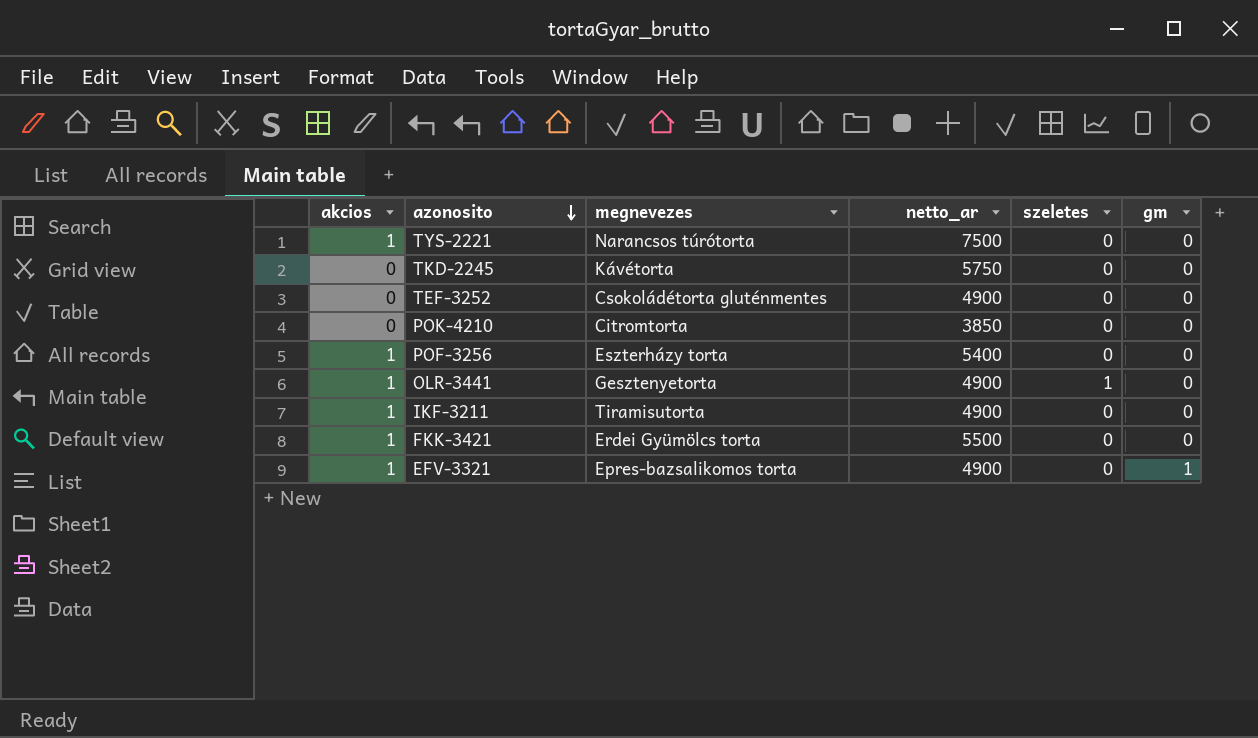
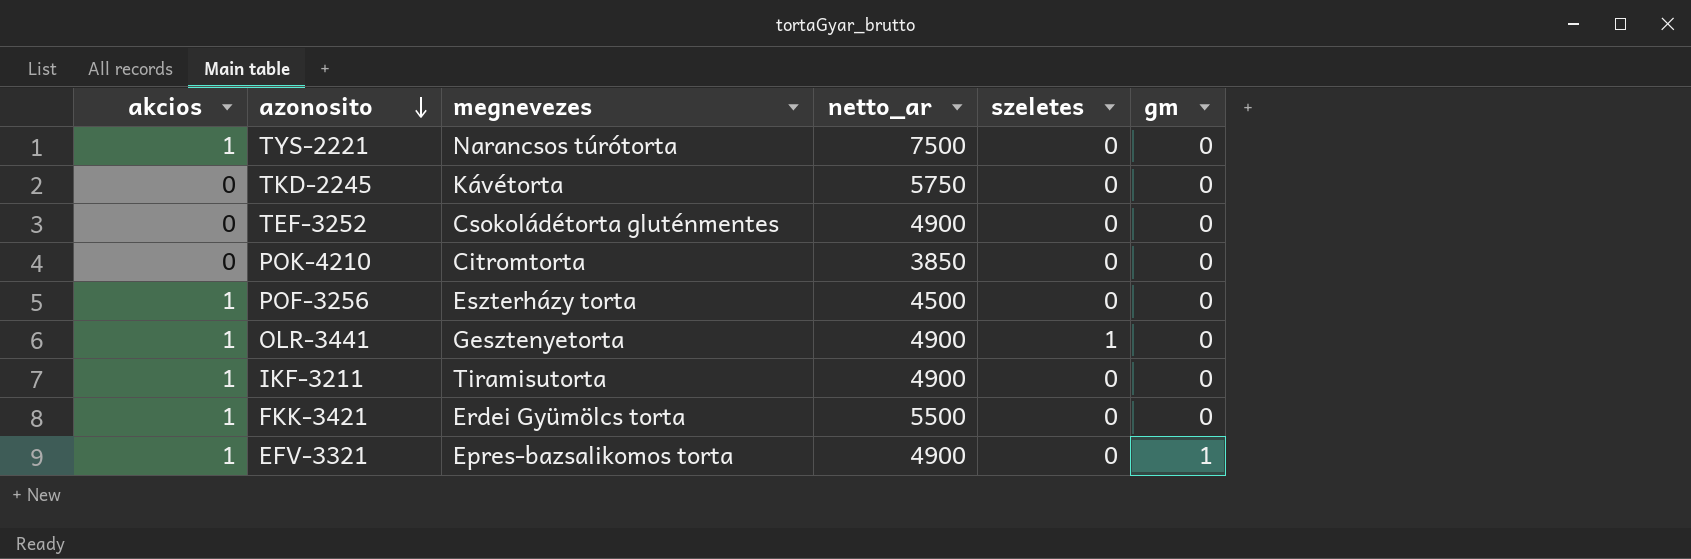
POF-3256 | netto_ar: 5400 -> 4500

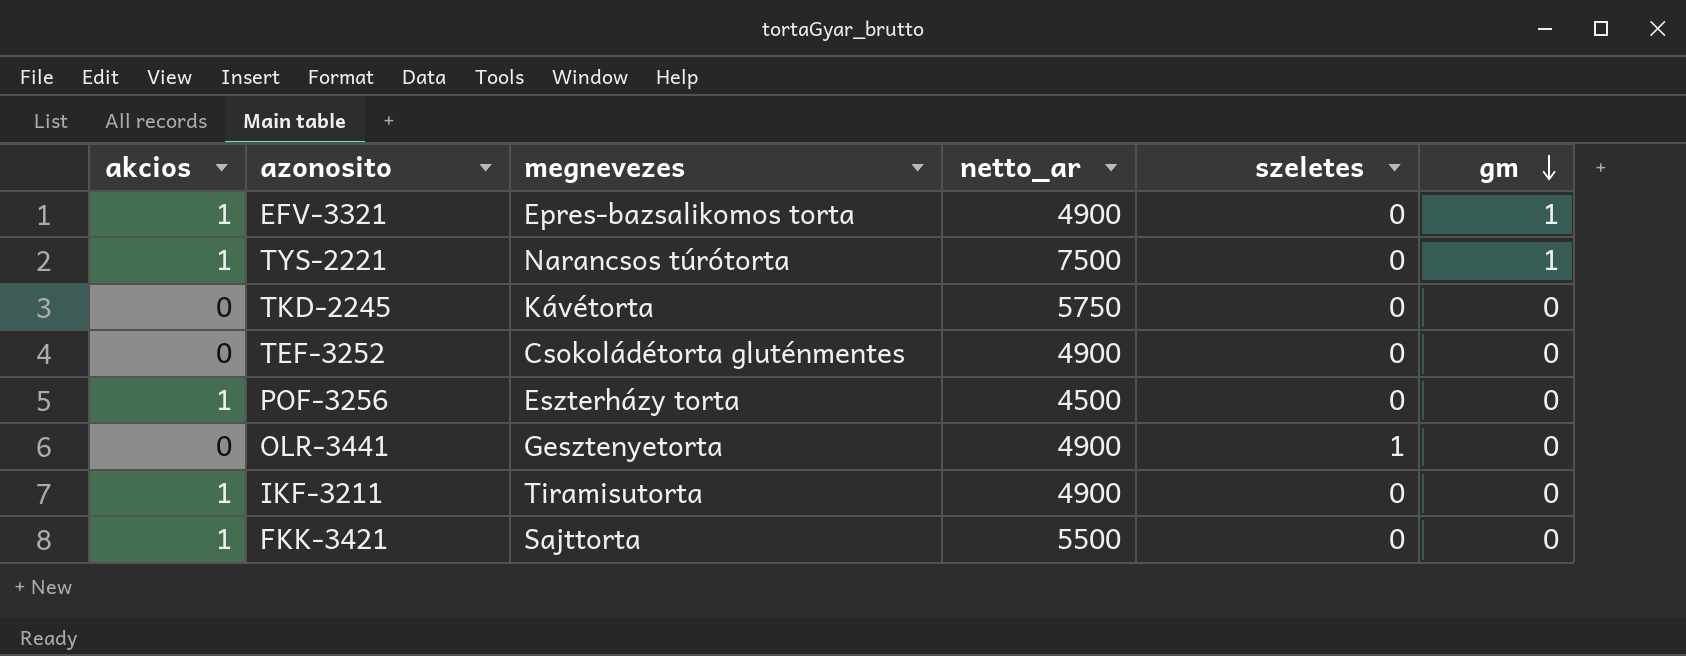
row order: azonosito descending -> gm descending
row POK-4210: 0 | Citromtorta | 3850 | 0 | 0 -> none
TYS-2221 | gm: 0 -> 1
OLR-3441 | akcios: 1 -> 0
FKK-3421 | megnevezes: Erdei Gyümölcs torta -> Sajttorta

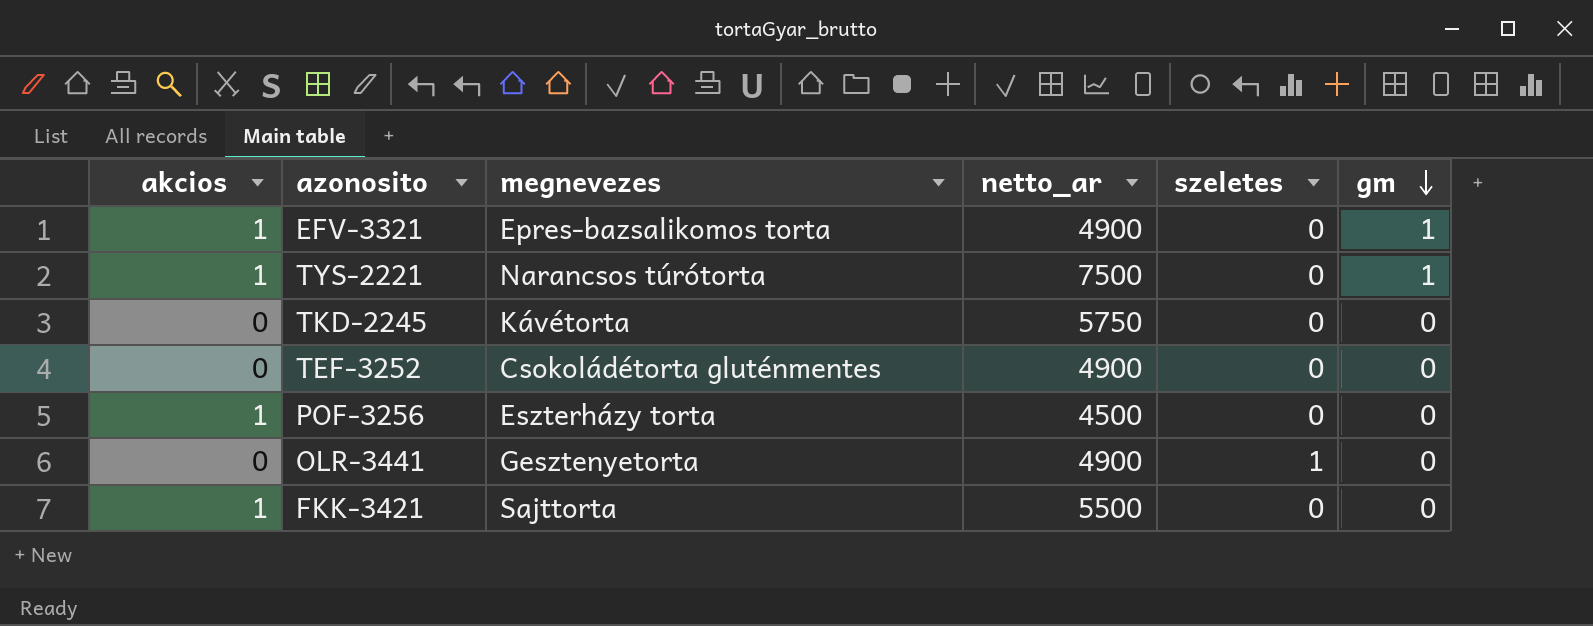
row IKF-3211: 1 | Tiramisutorta | 4900 | 0 | 0 -> none

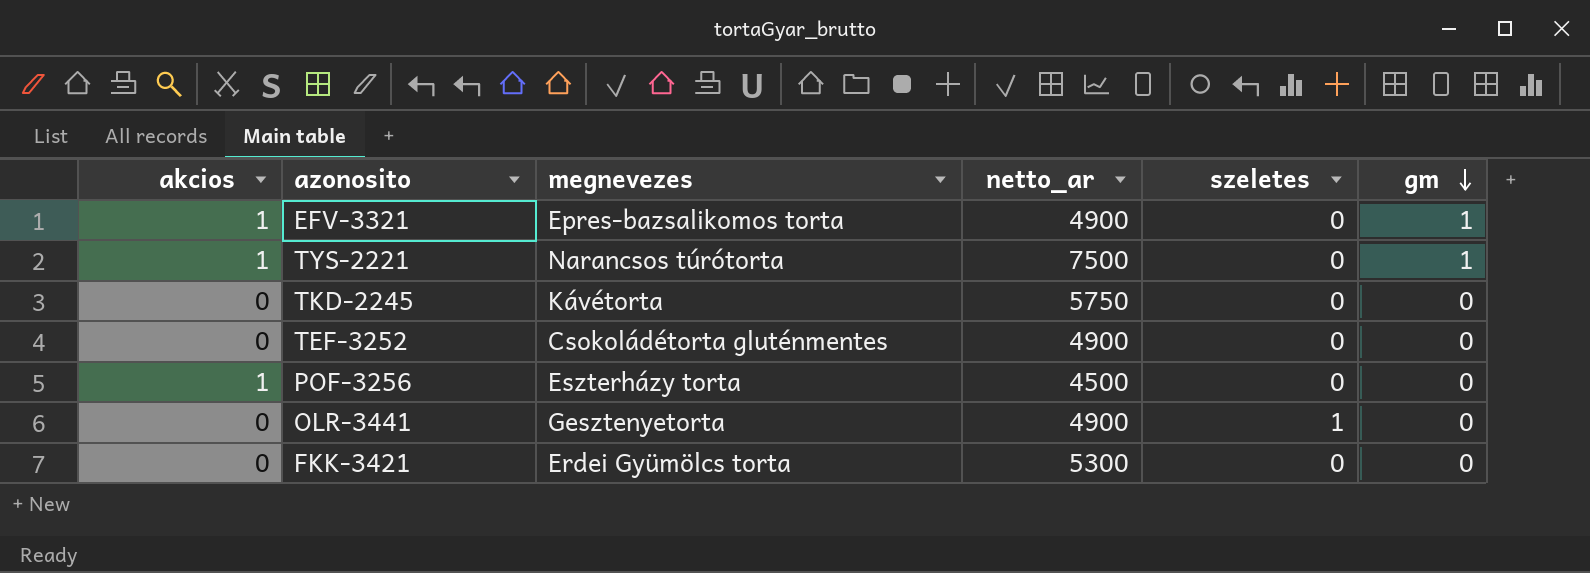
FKK-3421 | akcios: 1 -> 0
FKK-3421 | megnevezes: Sajttorta -> Erdei Gyümölcs torta
FKK-3421 | netto_ar: 5500 -> 5300

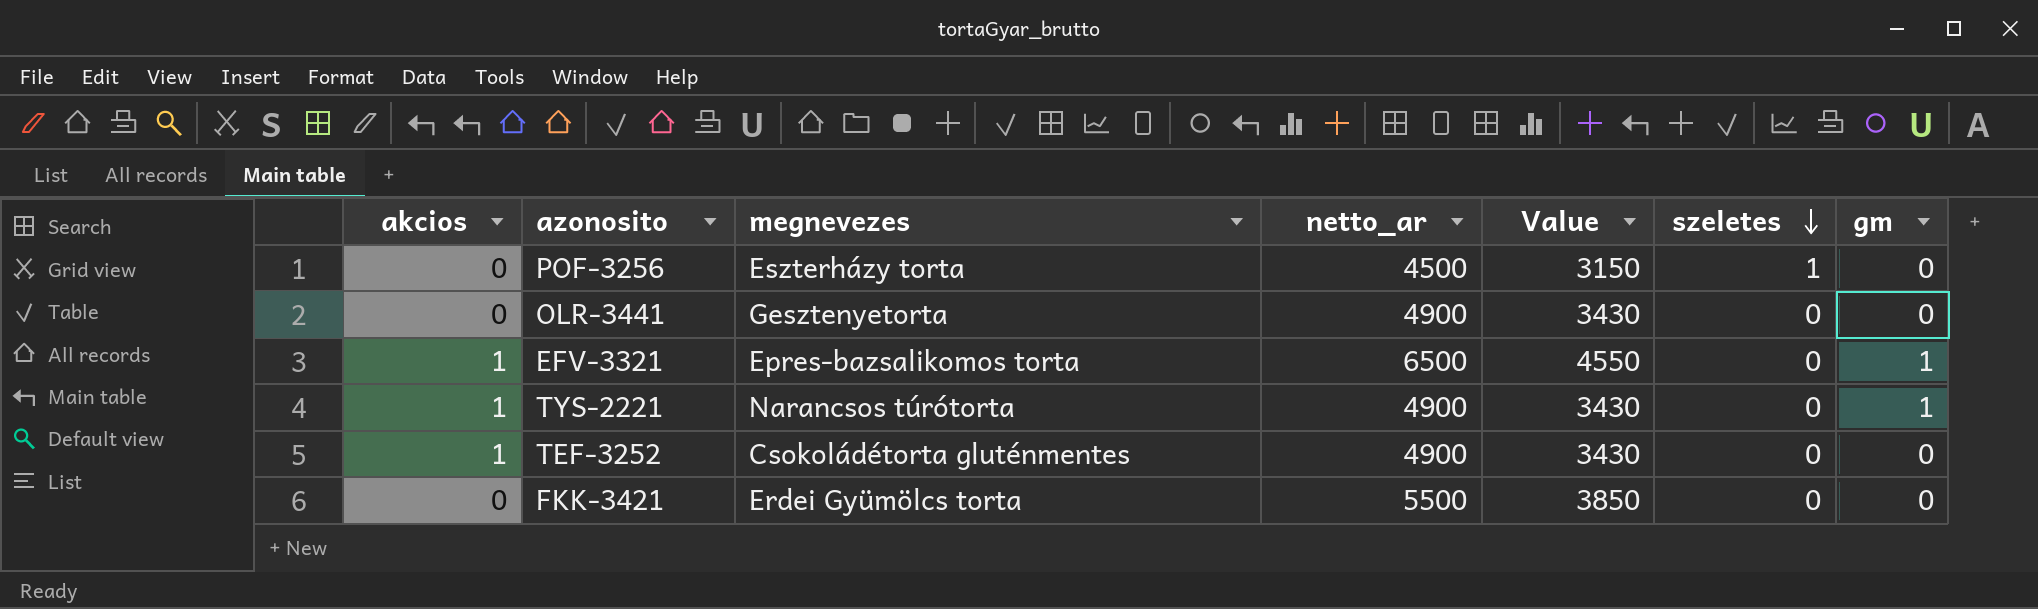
row order: gm descending -> szeletes descending
column Value | formula: none -> [netto_ar] * 0.7
row TKD-2245: 0 | Kávétorta | 5750 | 0 | 0 -> none
POF-3256 | akcios: 1 -> 0
POF-3256 | szeletes: 0 -> 1
OLR-3441 | szeletes: 1 -> 0
EFV-3321 | netto_ar: 4900 -> 6500
TYS-2221 | netto_ar: 7500 -> 4900
TEF-3252 | akcios: 0 -> 1
FKK-3421 | netto_ar: 5300 -> 5500

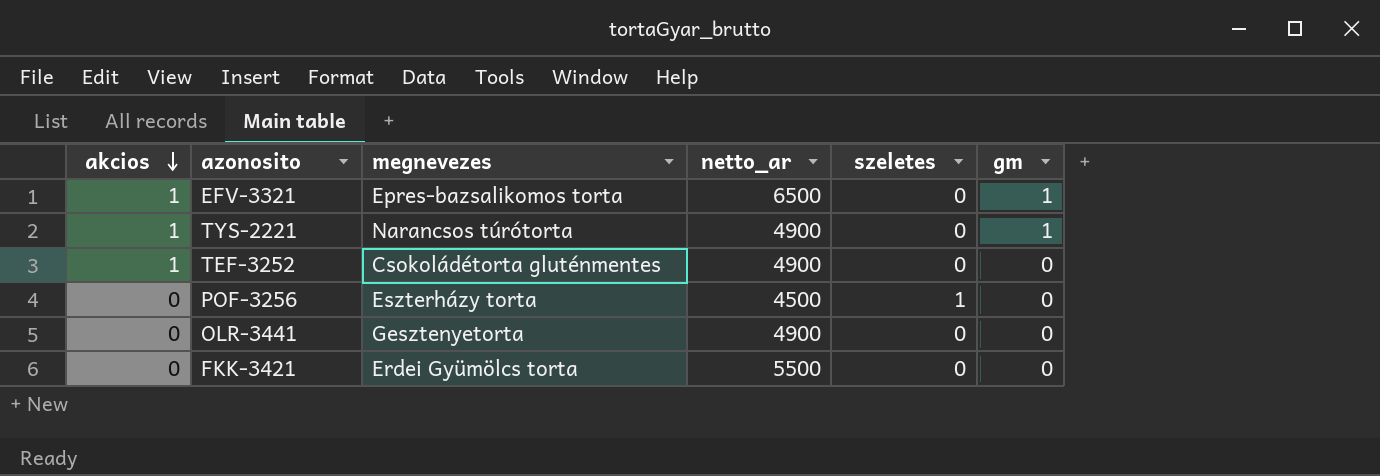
row order: szeletes descending -> akcios descending
column Value | formula: [netto_ar] * 0.7 -> none

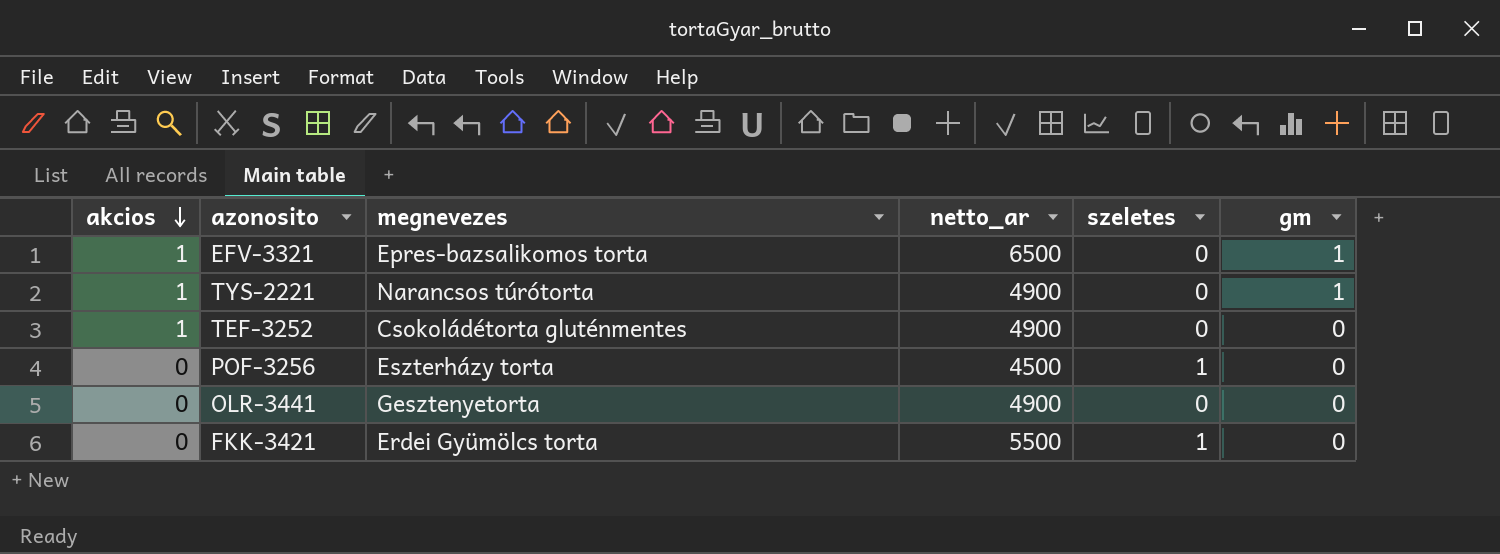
FKK-3421 | szeletes: 0 -> 1

